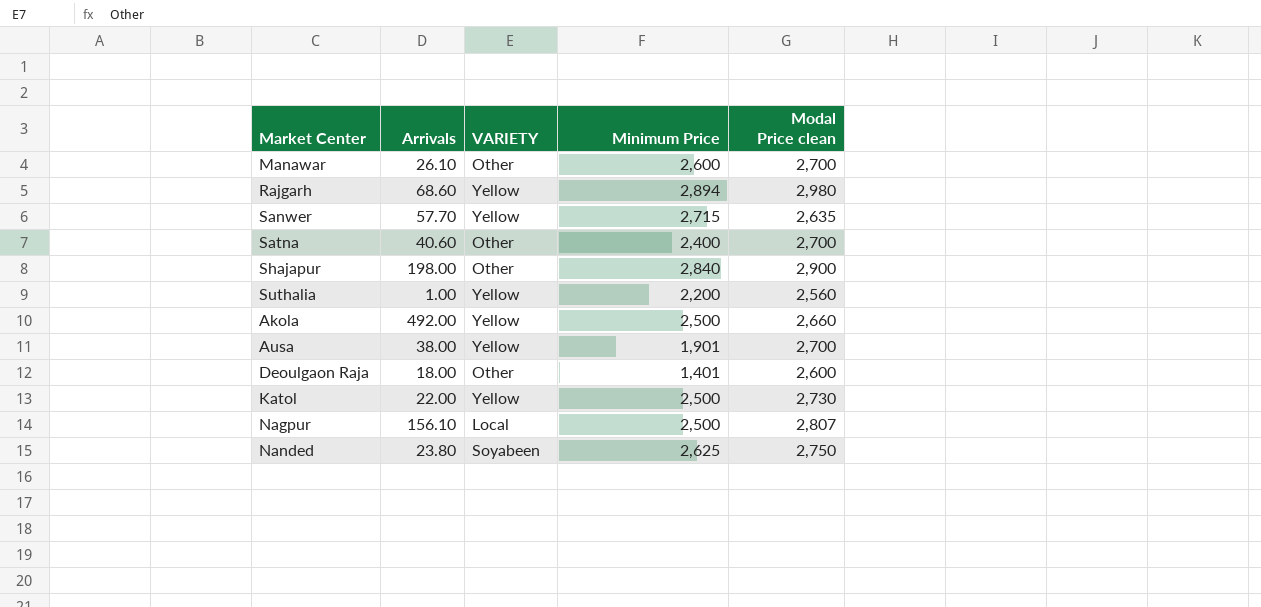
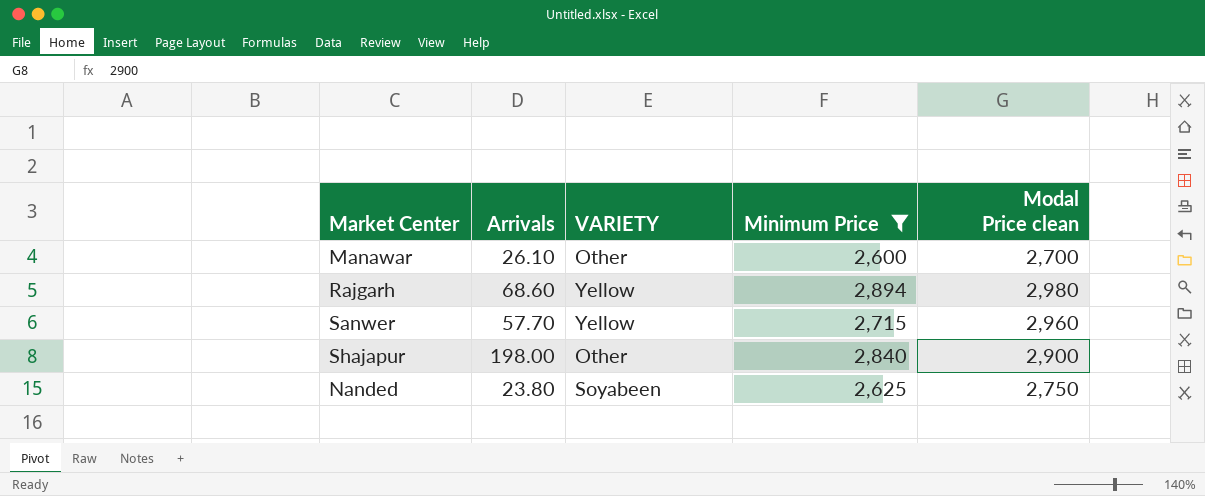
filter: none -> Minimum Price >= 2,600
Sanwer | Modal Price clean: 2,635 -> 2,960

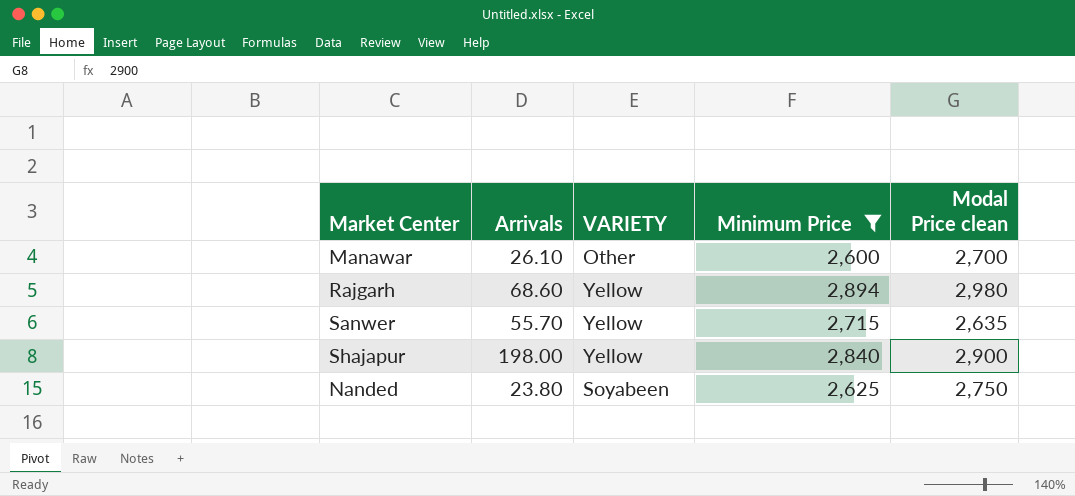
Sanwer | Arrivals: 57.70 -> 55.70
Sanwer | Modal Price clean: 2,960 -> 2,635
Shajapur | VARIETY: Other -> Yellow

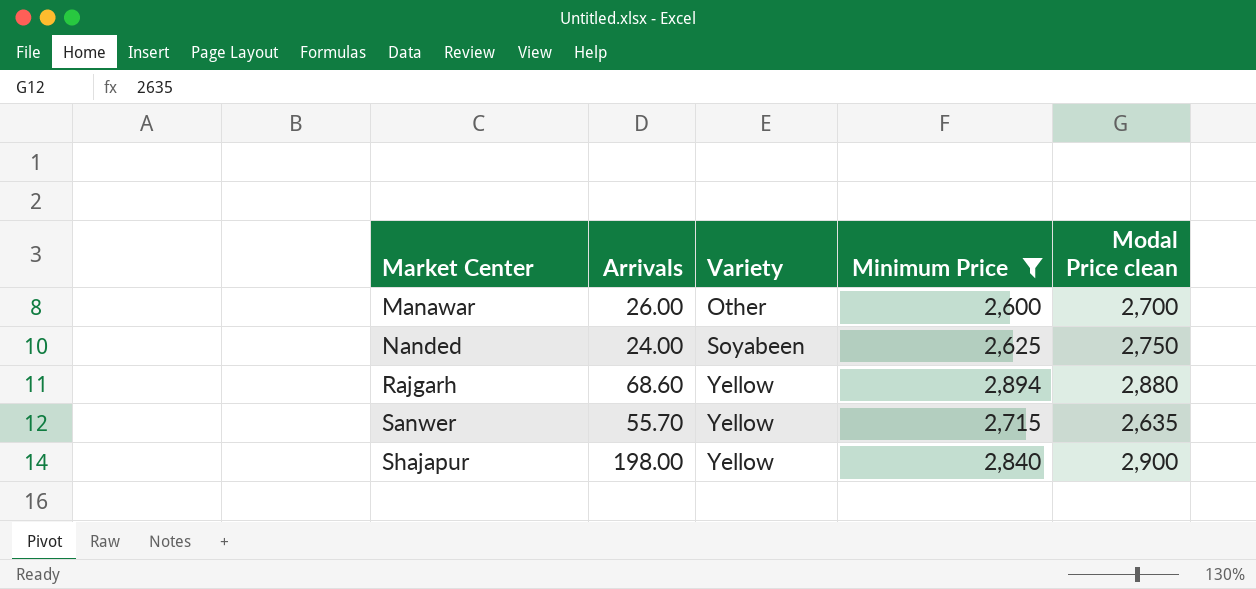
row order: none -> Market Center ascending
column name: VARIETY -> Variety
Manawar | Arrivals: 26.10 -> 26.00
Nanded | Arrivals: 23.80 -> 24.00
Rajgarh | Modal Price clean: 2,980 -> 2,880

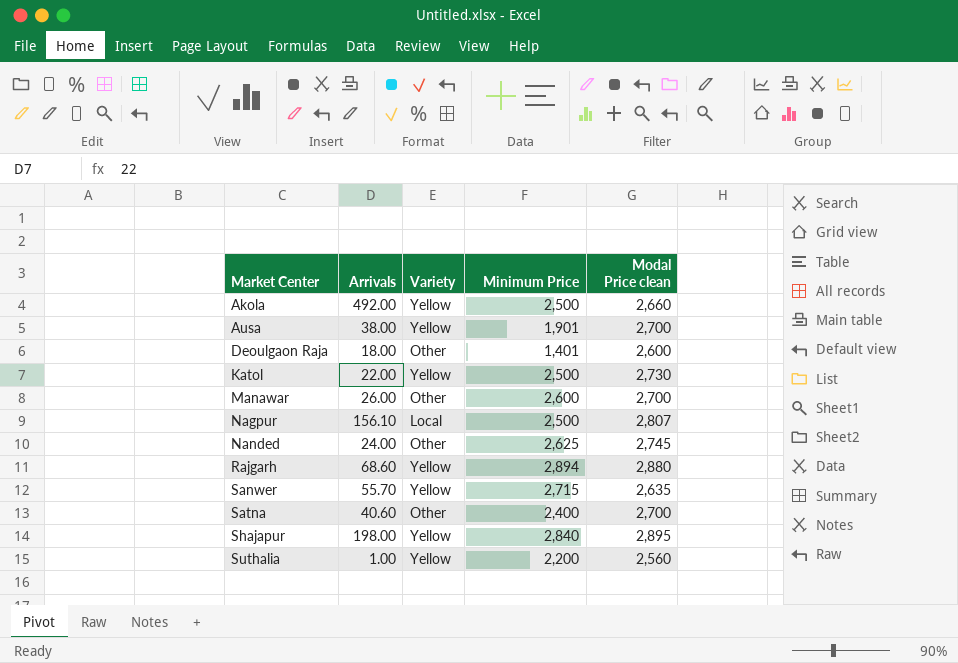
filter: Minimum Price >= 2,600 -> none
Nanded | Variety: Soyabeen -> Other
Nanded | Modal Price clean: 2,750 -> 2,745
Shajapur | Modal Price clean: 2,900 -> 2,895

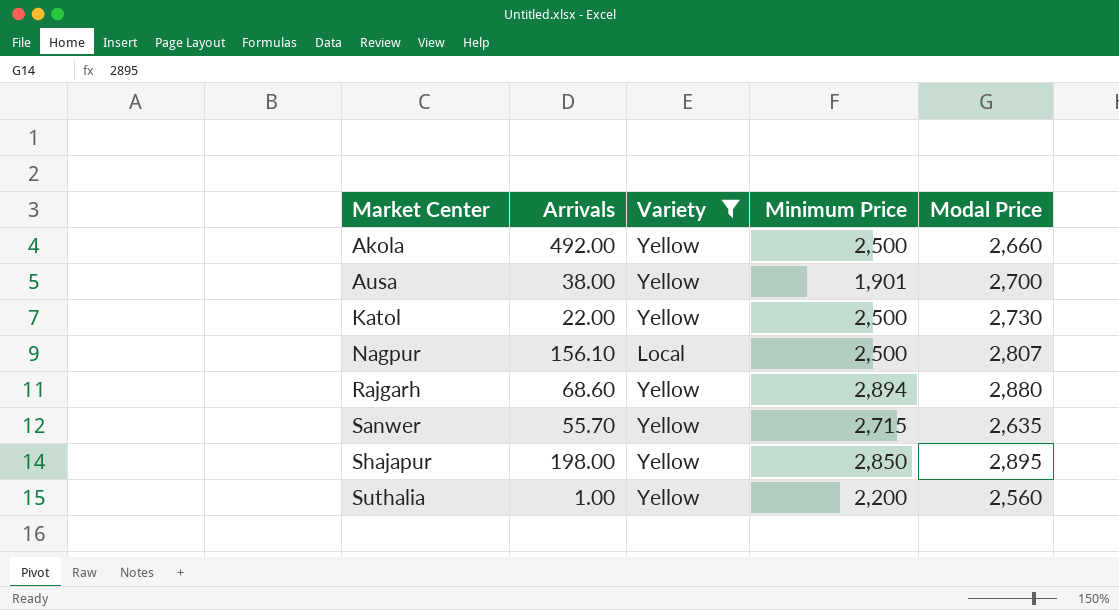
filter: none -> Variety != Other
column name: Modal Price clean -> Modal Price
Shajapur | Minimum Price: 2,840 -> 2,850

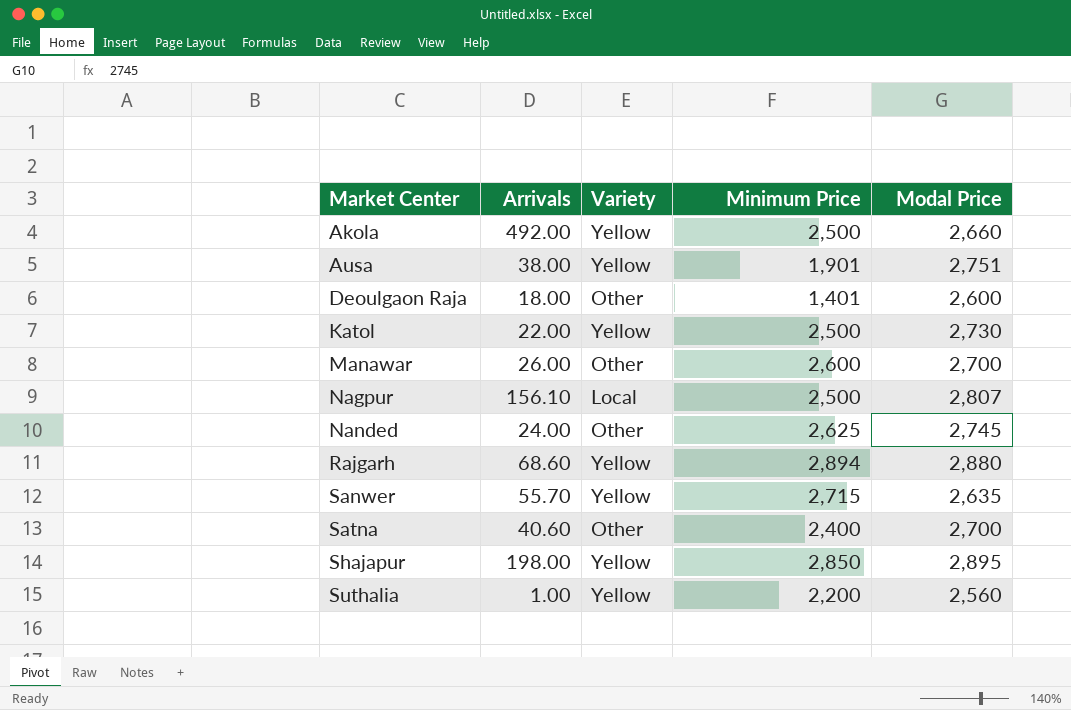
filter: Variety != Other -> none
Ausa | Modal Price: 2,700 -> 2,751

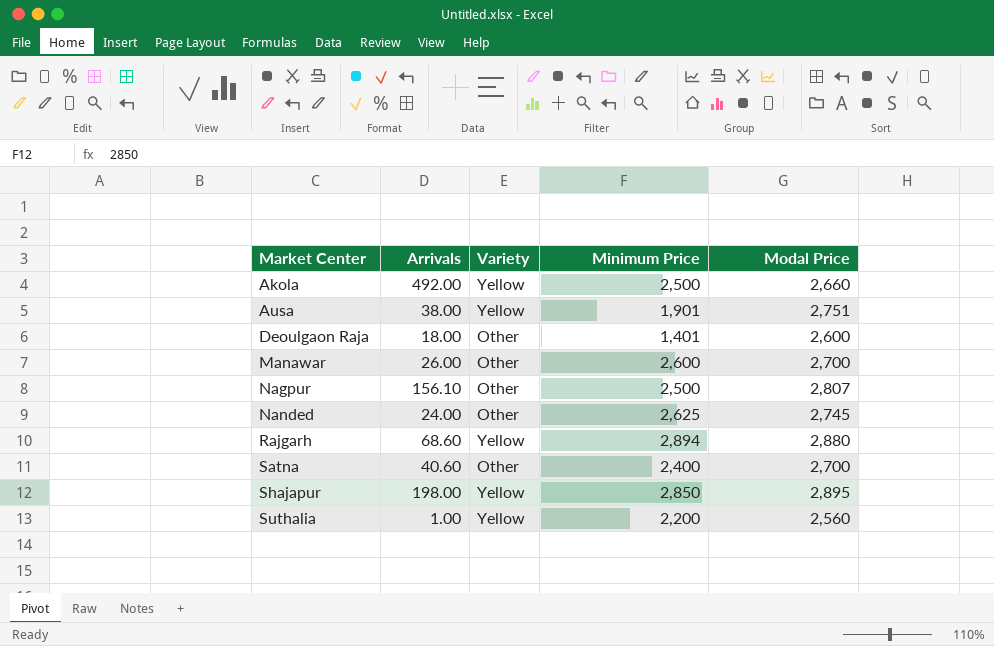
row Katol: 22.00 | Yellow | 2,500 | 2,730 -> none
row Sanwer: 55.70 | Yellow | 2,715 | 2,635 -> none
Nagpur | Variety: Local -> Other

